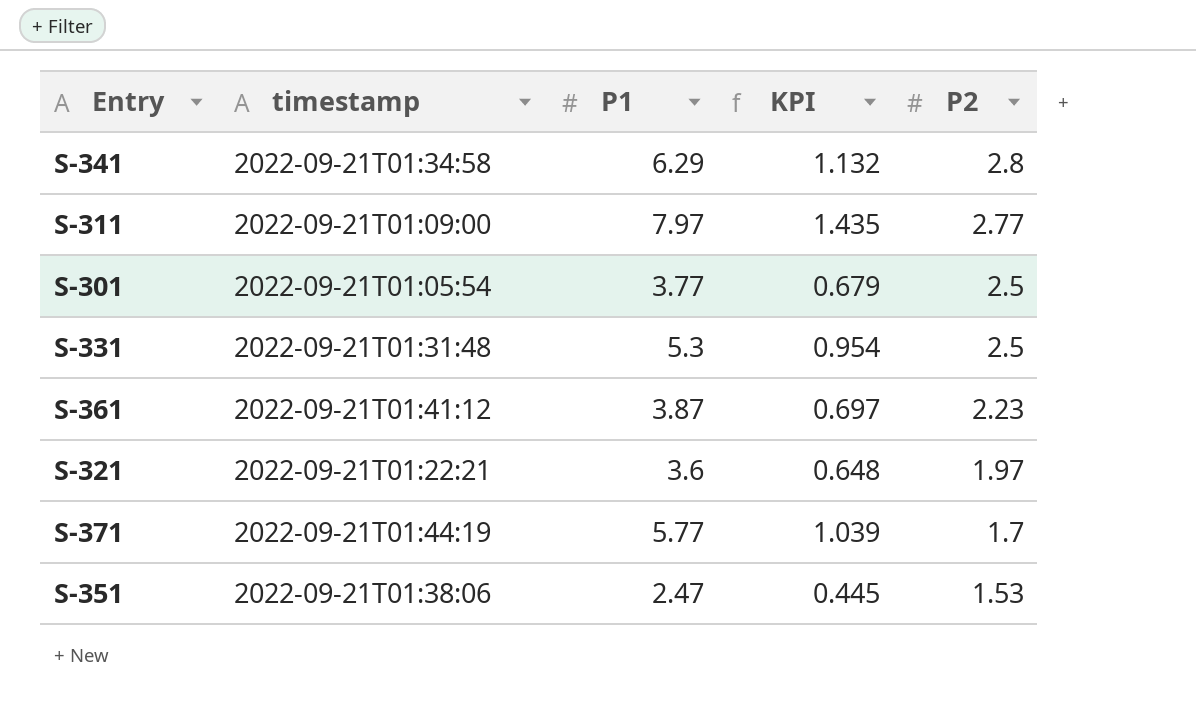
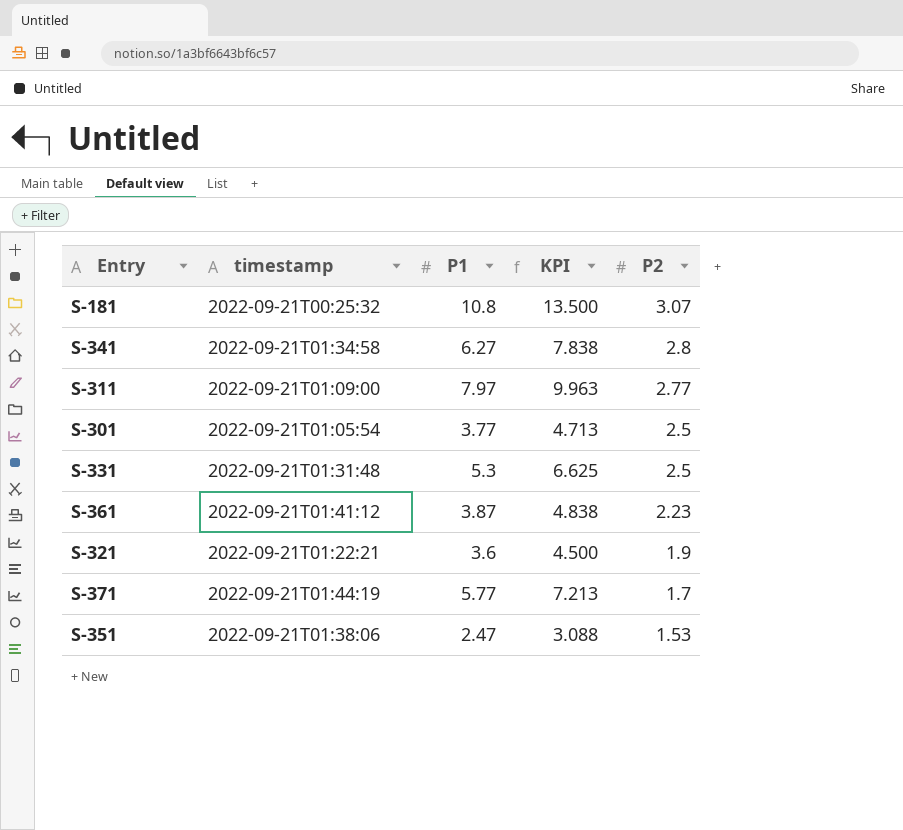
column KPI | formula: [P1] * 0.18 -> [P1] * 1.25
row S-181: none -> 2022-09-21T00:25:32 | 10.8 | 13.500 | 3.07
S-341 | P1: 6.29 -> 6.27
S-321 | P2: 1.97 -> 1.9

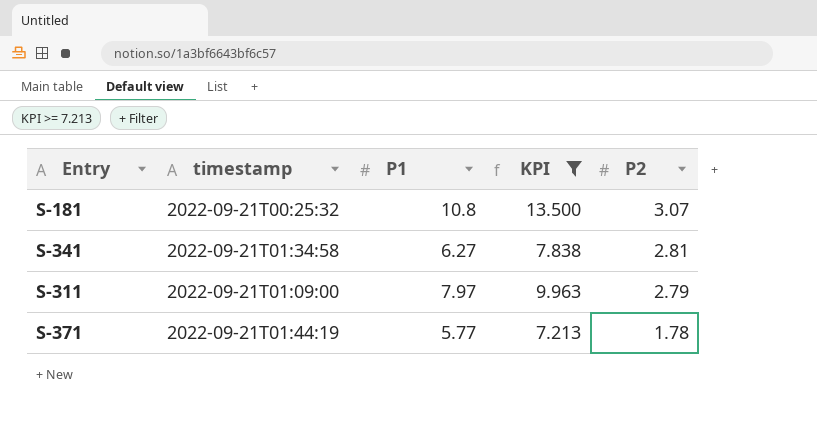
filter: none -> KPI >= 7.213
S-341 | P2: 2.8 -> 2.81
S-311 | P2: 2.77 -> 2.79
S-371 | P2: 1.7 -> 1.78

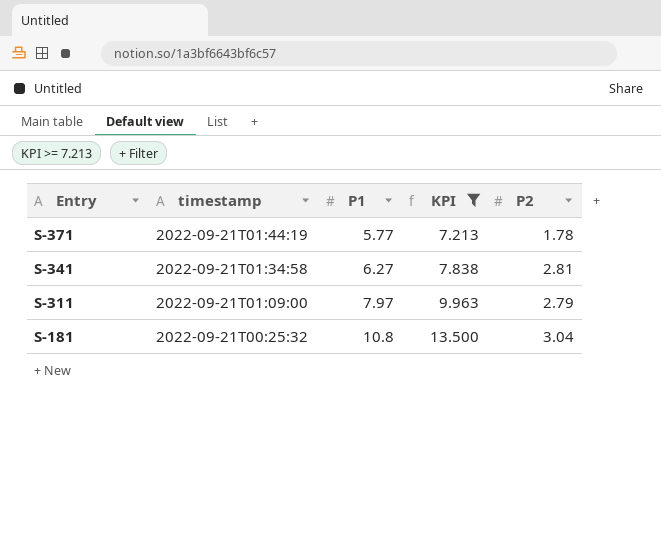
row order: P2 descending -> Entry descending
S-181 | P2: 3.07 -> 3.04

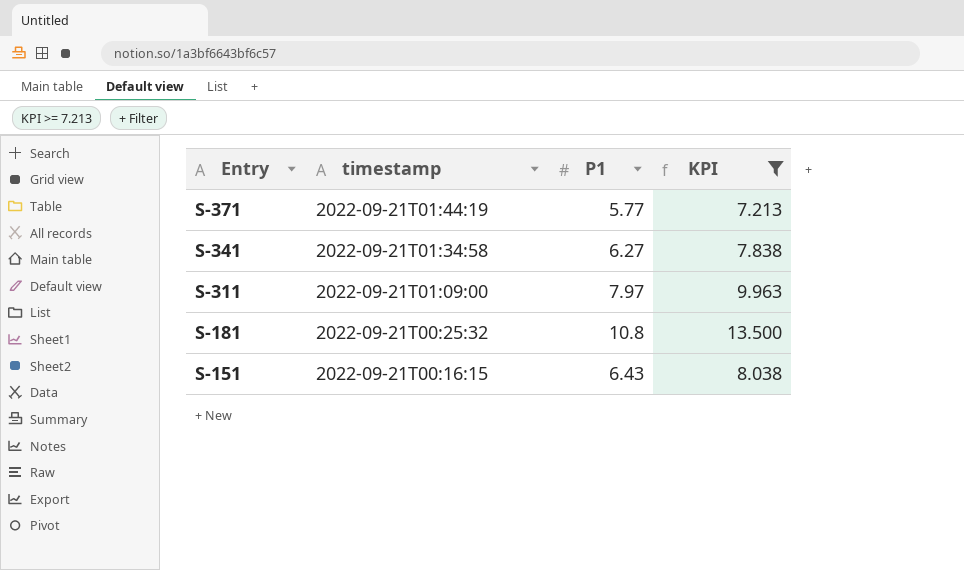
column P2 | position: 5 -> none
row S-151: none -> 2022-09-21T00:16:15 | 6.43 | 8.038

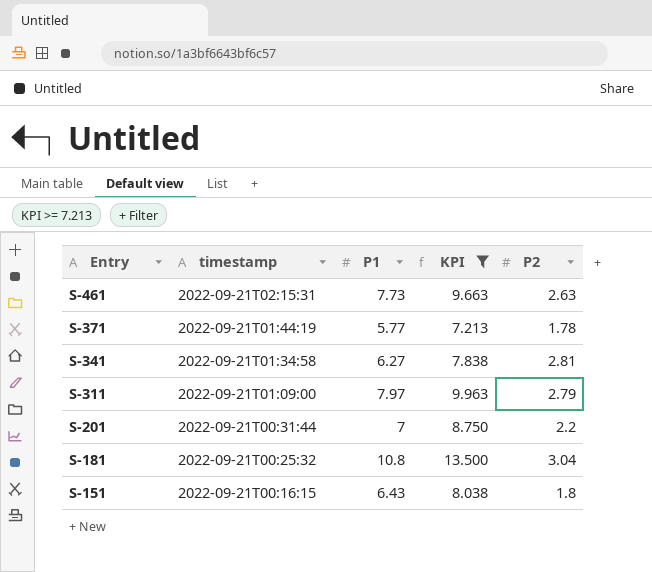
column P2 | position: none -> 5
row S-461: none -> 2022-09-21T02:15:31 | 7.73 | 9.663 | 2.63
row S-201: none -> 2022-09-21T00:31:44 | 7 | 8.750 | 2.2

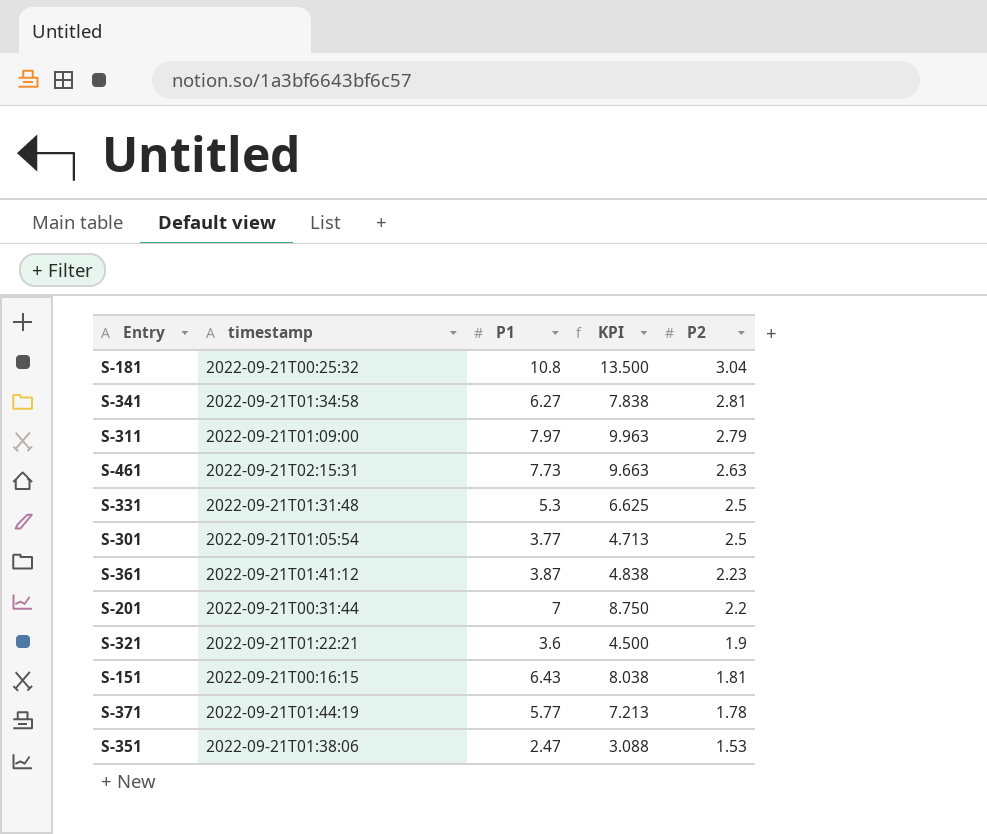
filter: KPI >= 7.213 -> none
row order: Entry descending -> P2 descending
S-151 | P2: 1.8 -> 1.81

